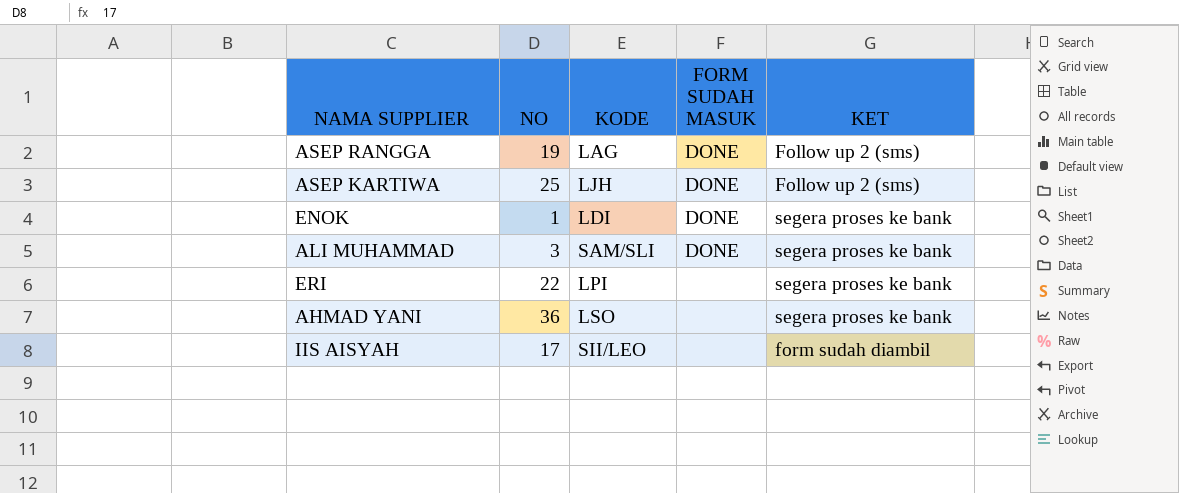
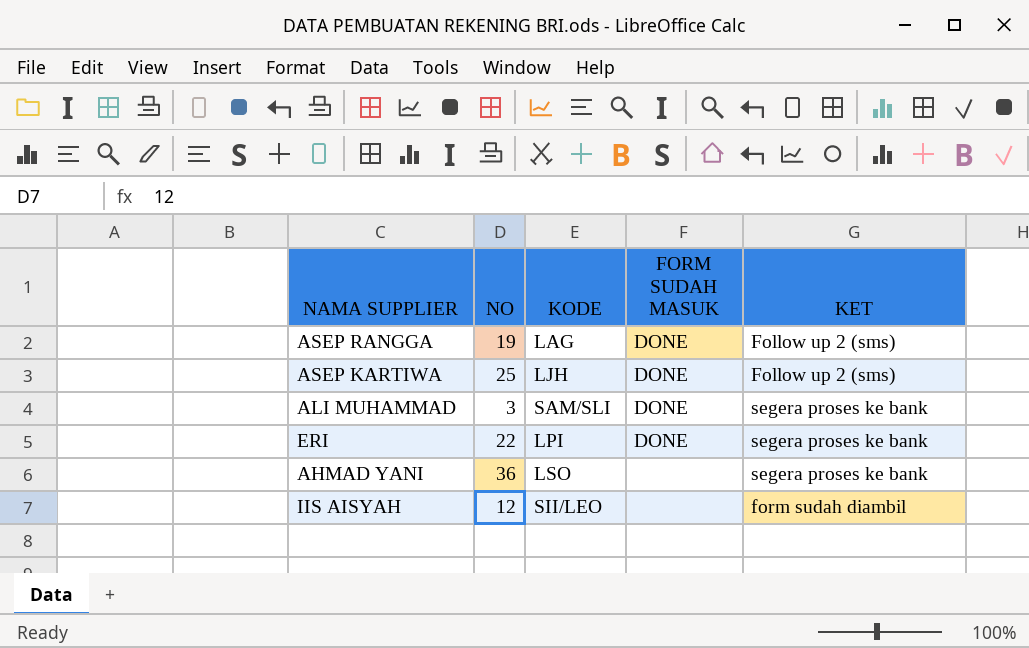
row ENOK: 1 | LDI | DONE | segera proses ke bank -> none
ERI | FORM SUDAH MASUK: none -> DONE
IIS AISYAH | NO: 17 -> 12

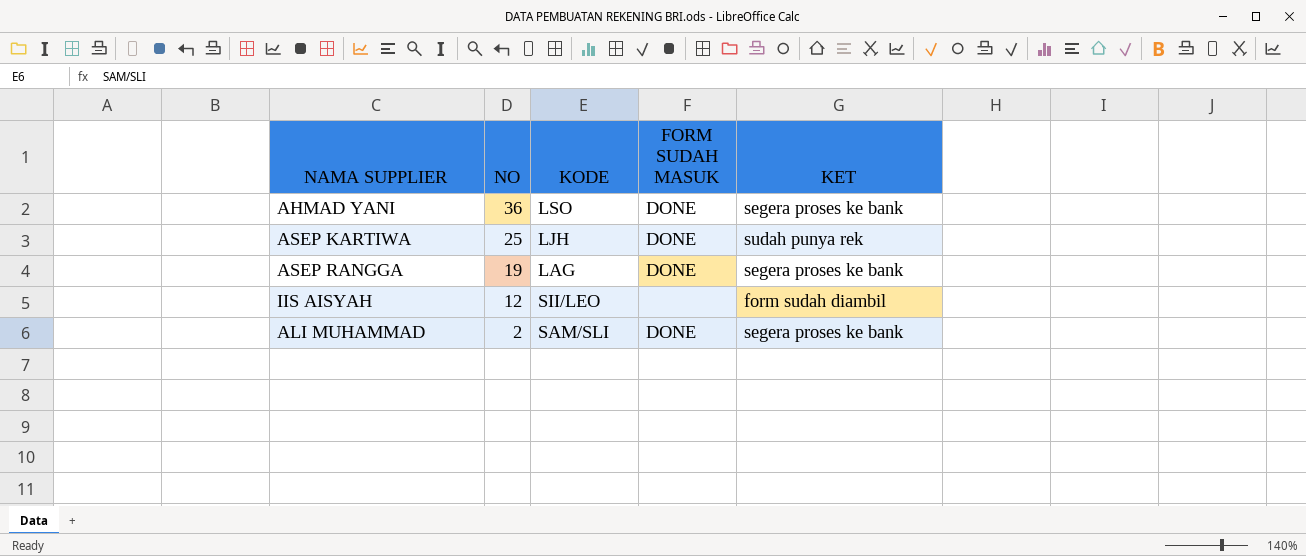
row order: none -> NO descending
row ERI: 22 | LPI | DONE | segera proses ke bank -> none
AHMAD YANI | FORM SUDAH MASUK: none -> DONE
ASEP KARTIWA | KET: Follow up 2 (sms) -> sudah punya rek
ASEP RANGGA | KET: Follow up 2 (sms) -> segera proses ke bank
ALI MUHAMMAD | NO: 3 -> 2

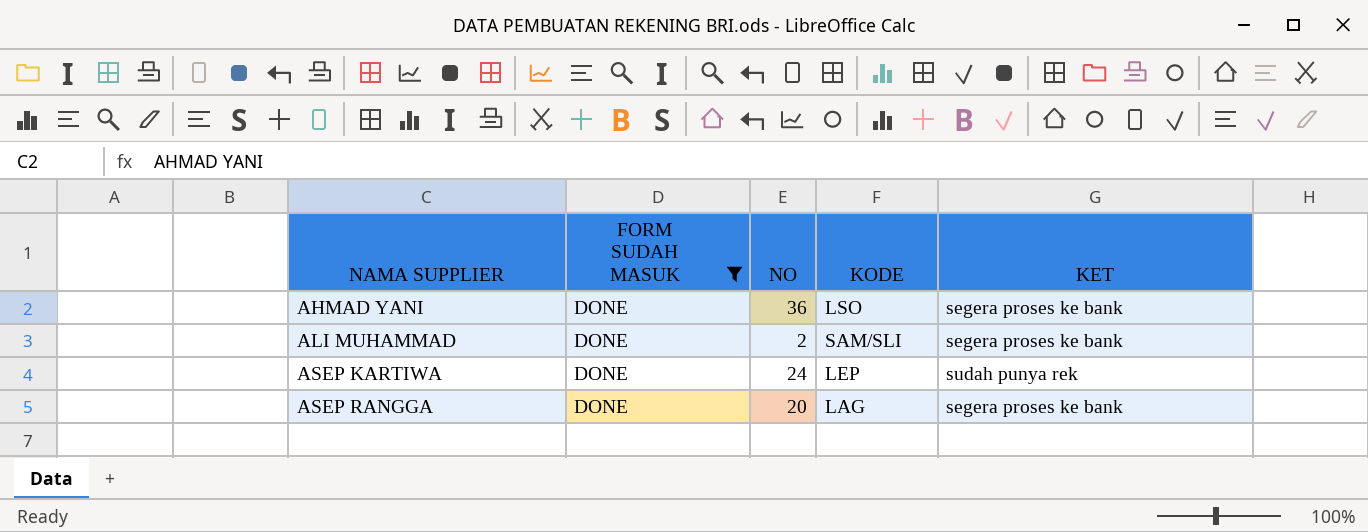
filter: none -> FORM SUDAH MASUK = DONE
row order: NO descending -> NAMA SUPPLIER ascending
column FORM SUDAH MASUK | position: 4 -> 2
ASEP KARTIWA | NO: 25 -> 24
ASEP KARTIWA | KODE: LJH -> LEP
ASEP RANGGA | NO: 19 -> 20

